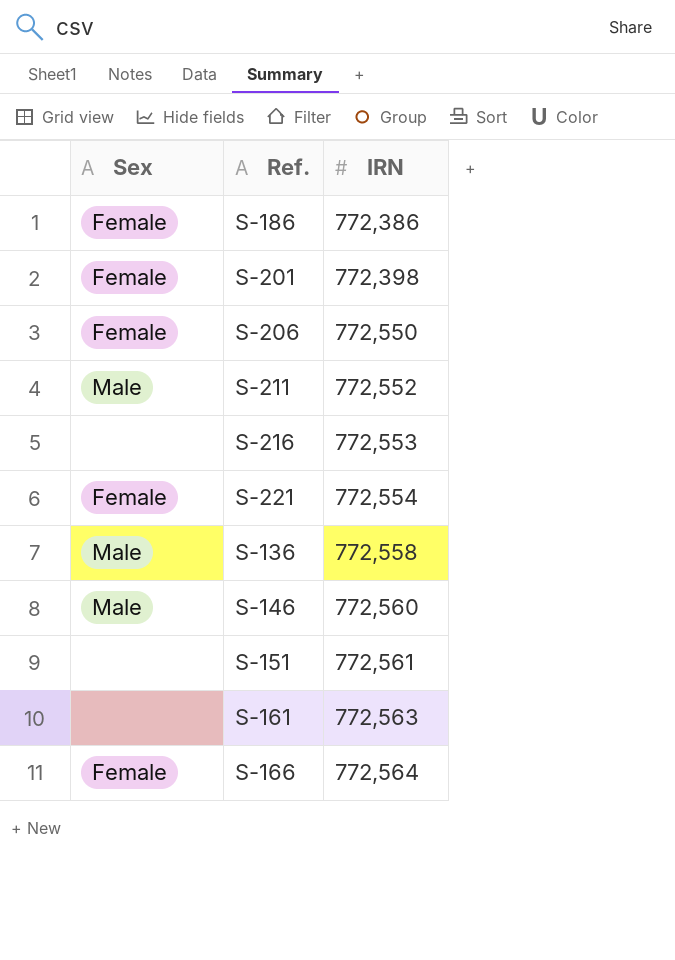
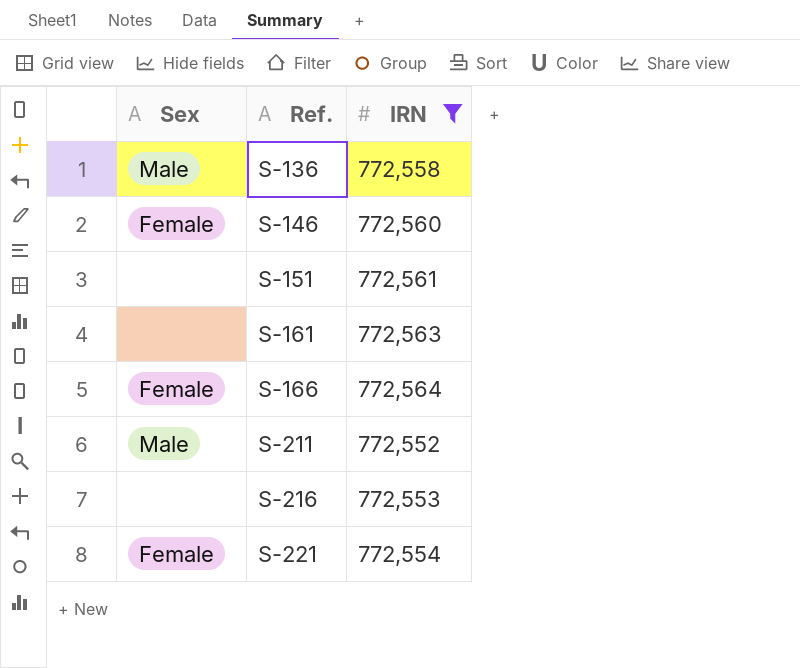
filter: none -> IRN >= 772,552
row order: IRN ascending -> Ref. ascending
S-146 | Sex: Male -> Female

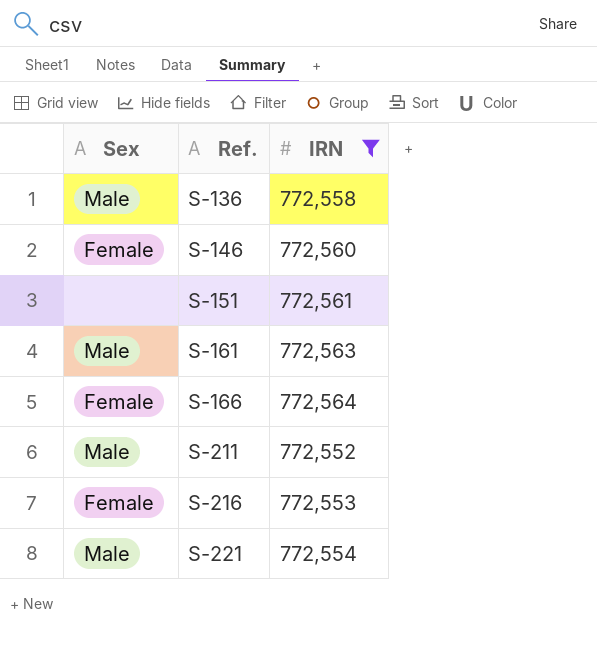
S-161 | Sex: none -> Male
S-216 | Sex: none -> Female
S-221 | Sex: Female -> Male

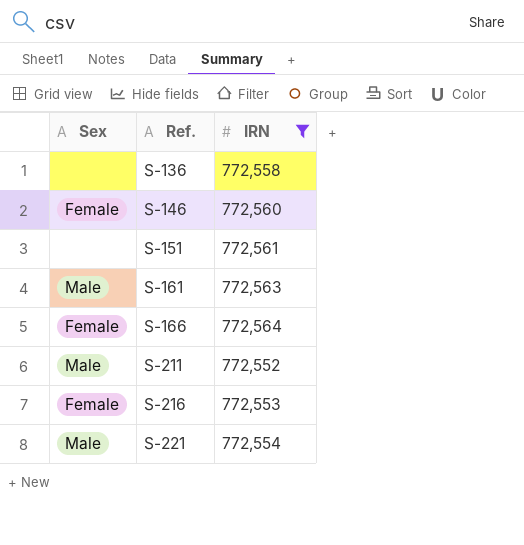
S-136 | Sex: Male -> none

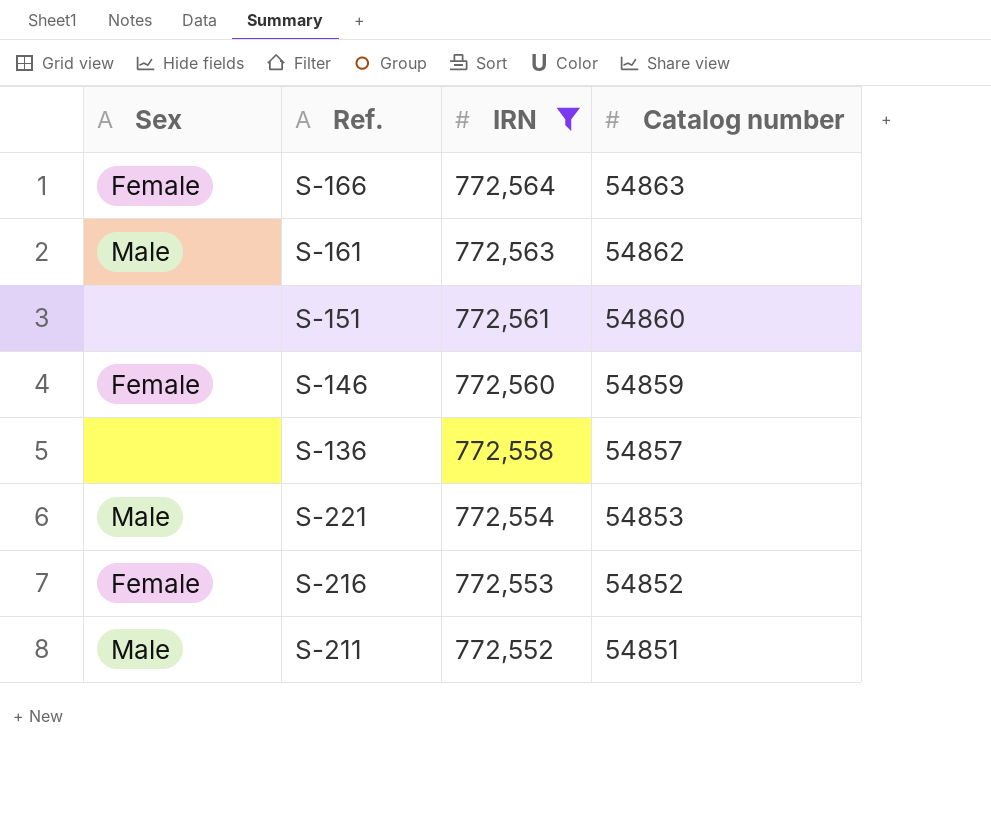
row order: Ref. ascending -> IRN descending
column Catalog number | position: none -> 4

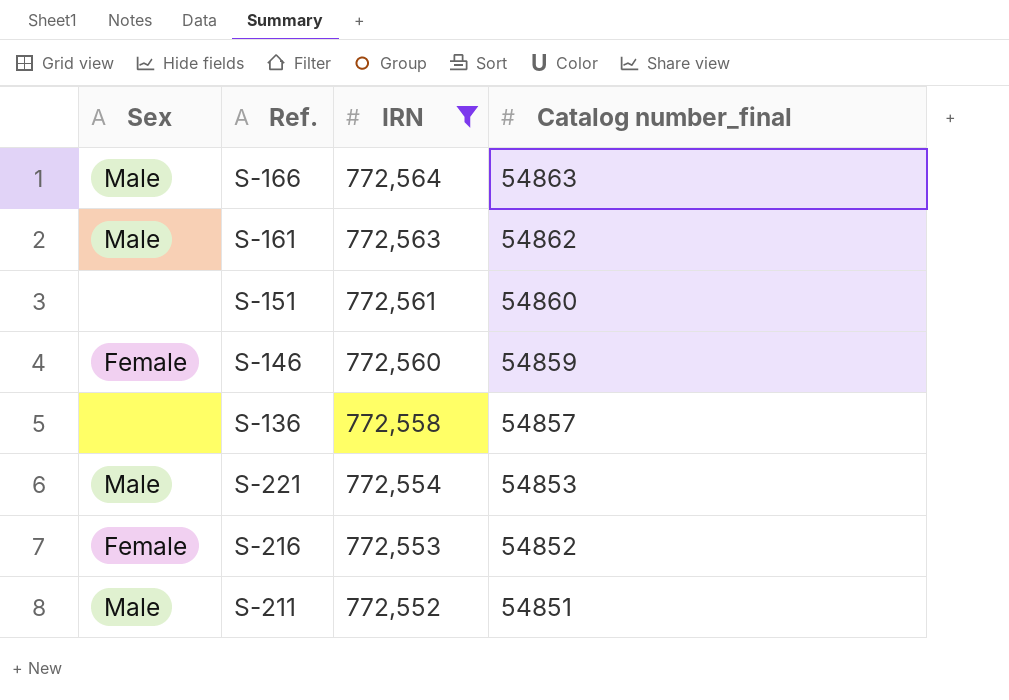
column name: Catalog number -> Catalog number_final
S-166 | Sex: Female -> Male

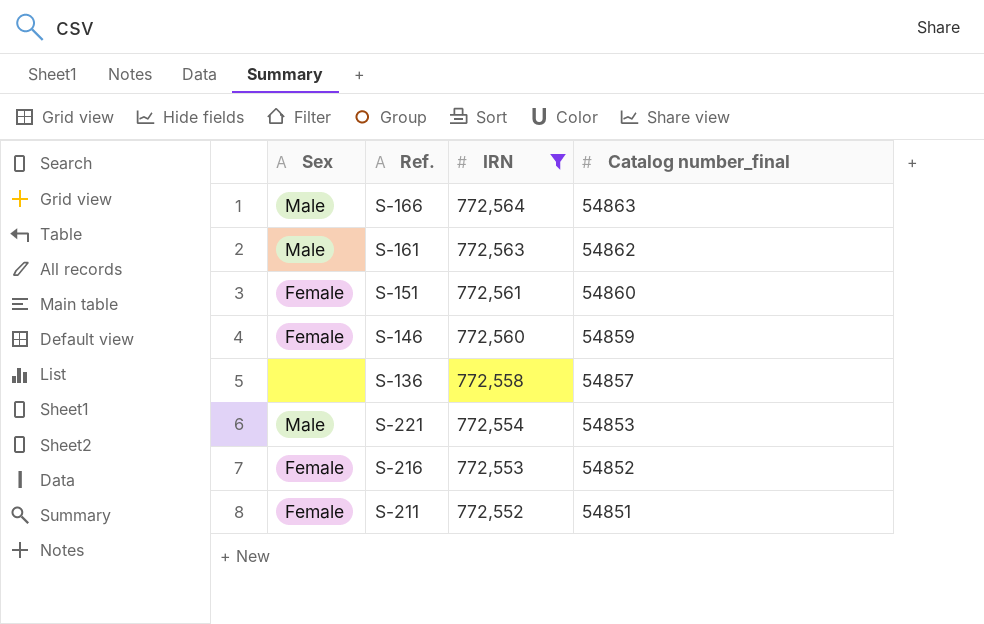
S-151 | Sex: none -> Female
S-211 | Sex: Male -> Female

